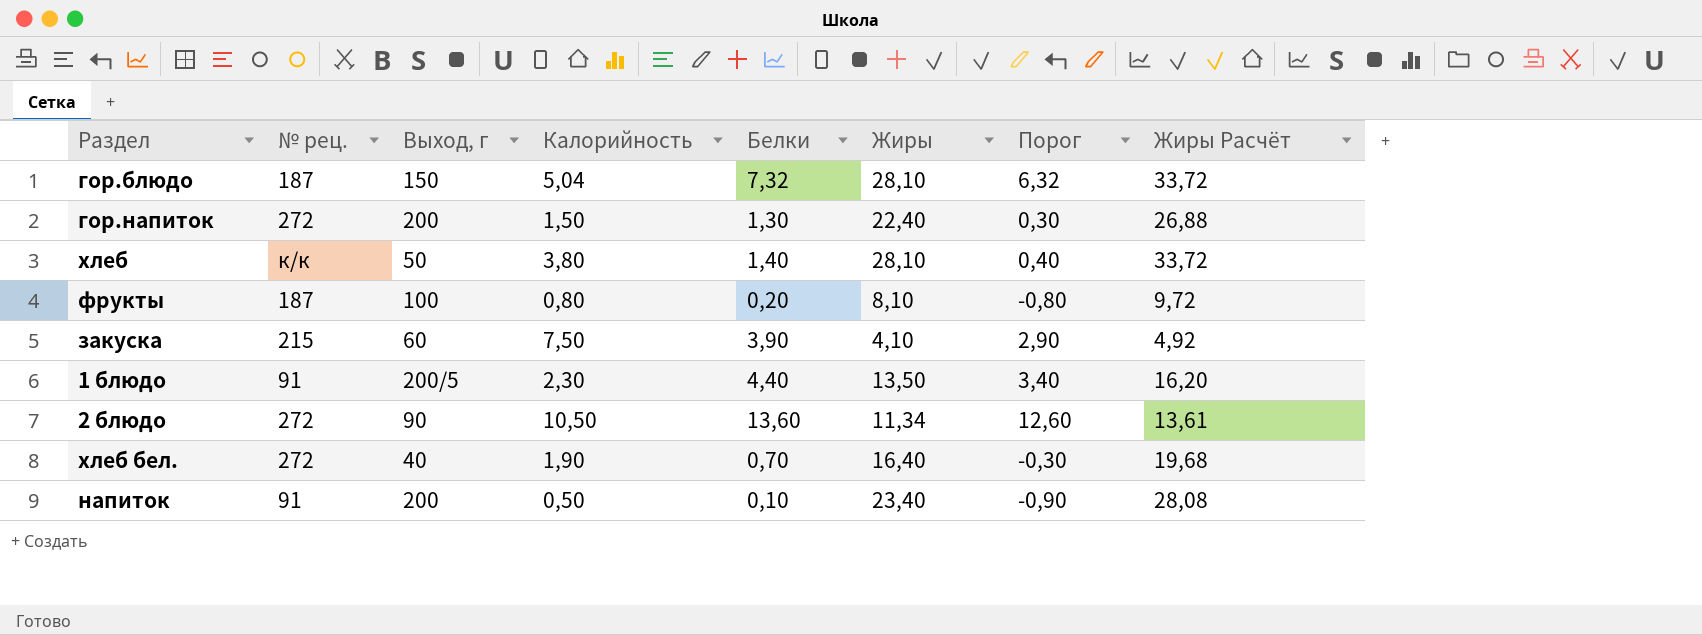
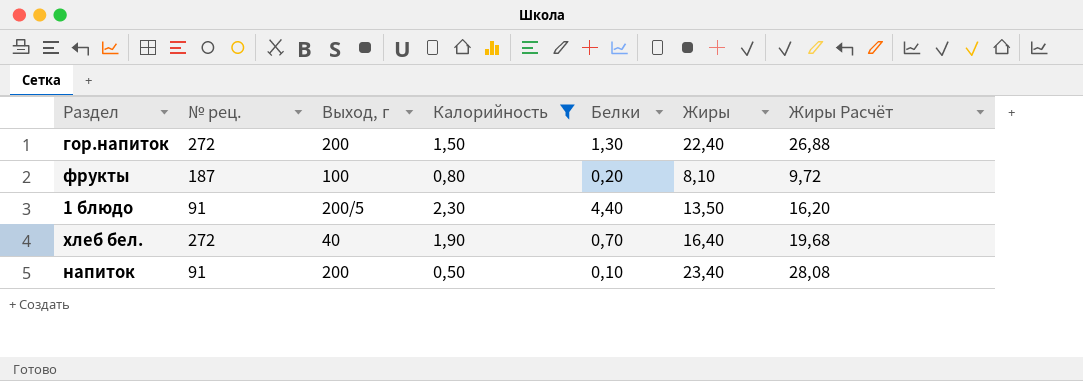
filter: none -> Калорийность <= 2,30
column Порог | formula: [Белки] - 1 -> none

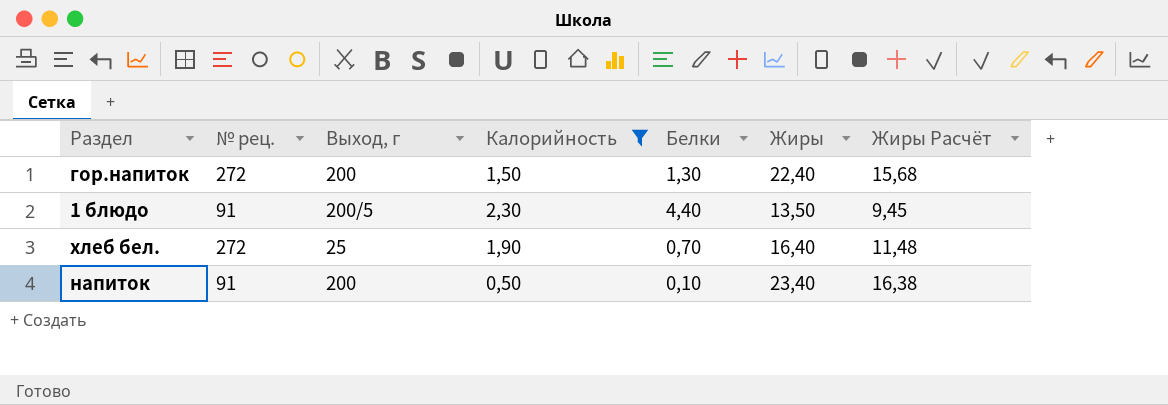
column Жиры Расчёт | formula: [Жиры] * 1,2 -> [Жиры] * 0,7
row фрукты: 187 | 100 | 0,80 | 0,20 | 8,10 | 9,72 -> none
хлеб бел. | Выход, г: 40 -> 25

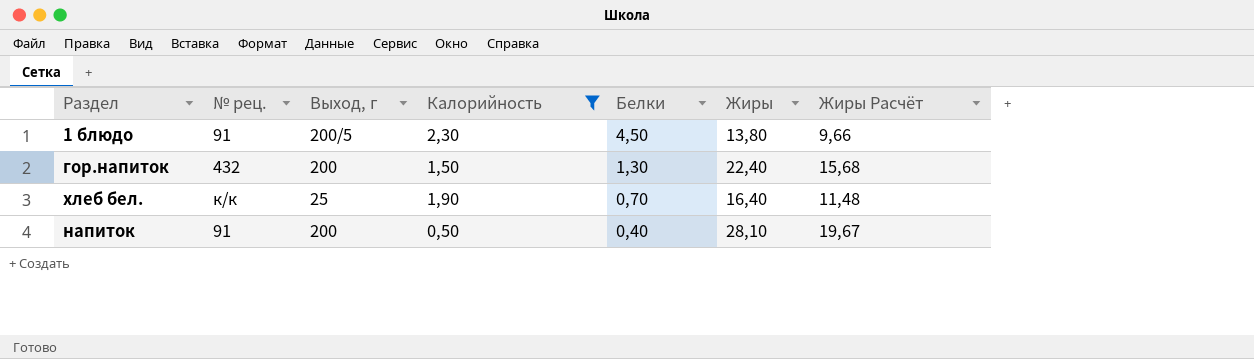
row order: none -> Белки descending
1 блюдо | Белки: 4,40 -> 4,50
1 блюдо | Жиры: 13,50 -> 13,80
1 блюдо | Жиры Расчёт: 9,45 -> 9,66
гор.напиток | № рец.: 272 -> 432
хлеб бел. | № рец.: 272 -> к/к
напиток | Белки: 0,10 -> 0,40
напиток | Жиры: 23,40 -> 28,10
напиток | Жиры Расчёт: 16,38 -> 19,67

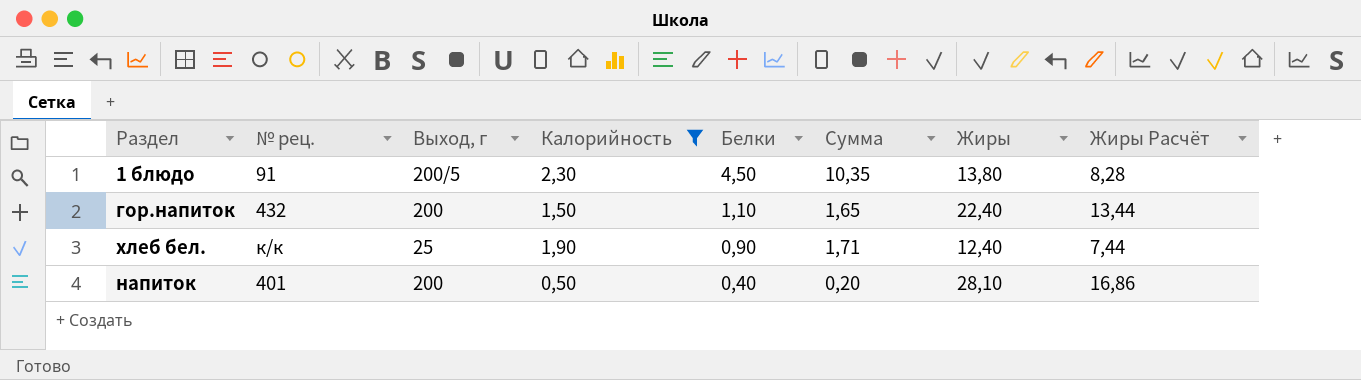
column Сумма | formula: none -> [Калорийность] * [Белки]
column Жиры Расчёт | formula: [Жиры] * 0,7 -> [Жиры] * 0,6
гор.напиток | Белки: 1,30 -> 1,10
хлеб бел. | Белки: 0,70 -> 0,90
хлеб бел. | Жиры: 16,40 -> 12,40
напиток | № рец.: 91 -> 401

